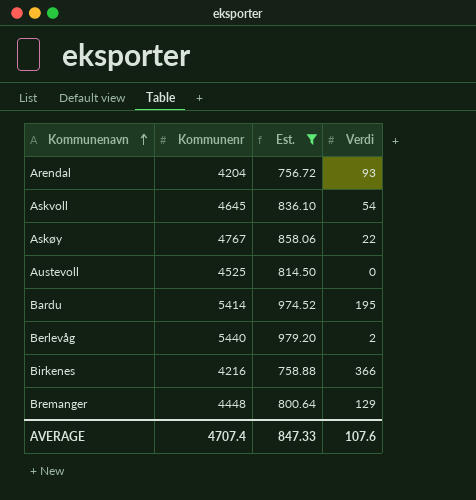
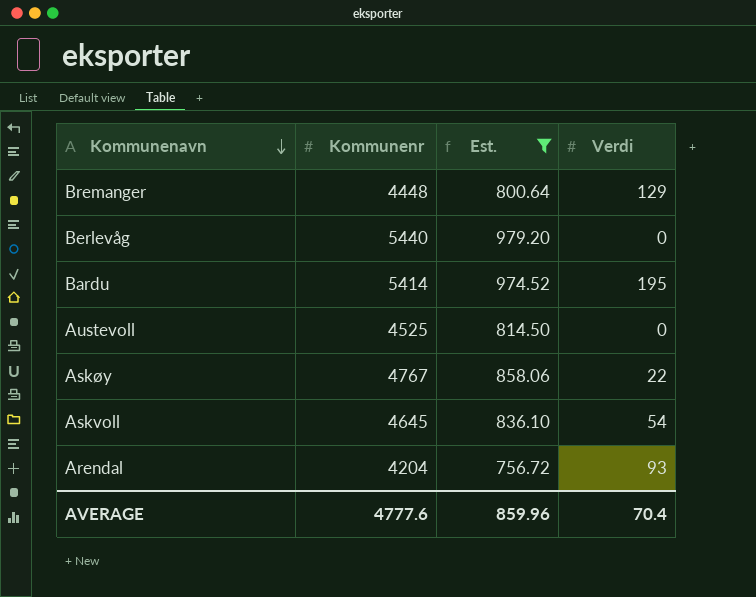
row order: Kommunenavn ascending -> Kommunenavn descending
row Birkenes: 4216 | 758.88 | 366 -> none
Berlevåg | Verdi: 2 -> 0
AVERAGE | Kommunenr: 4707.4 -> 4777.6
AVERAGE | Est.: 847.33 -> 859.96
AVERAGE | Verdi: 107.6 -> 70.4

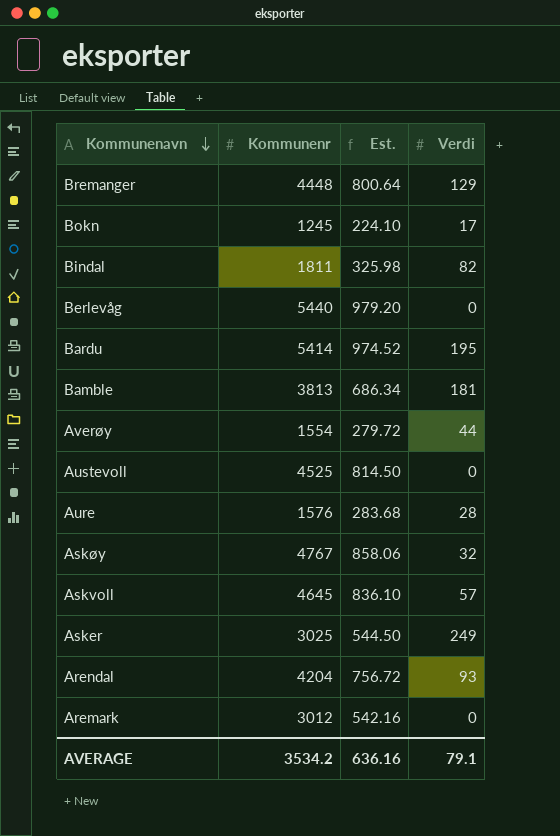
filter: Est. >= 756.72 -> none
Askøy | Verdi: 22 -> 32
Askvoll | Verdi: 54 -> 57
AVERAGE | Kommunenr: 4777.6 -> 3534.2
AVERAGE | Est.: 859.96 -> 636.16
AVERAGE | Verdi: 70.4 -> 79.1

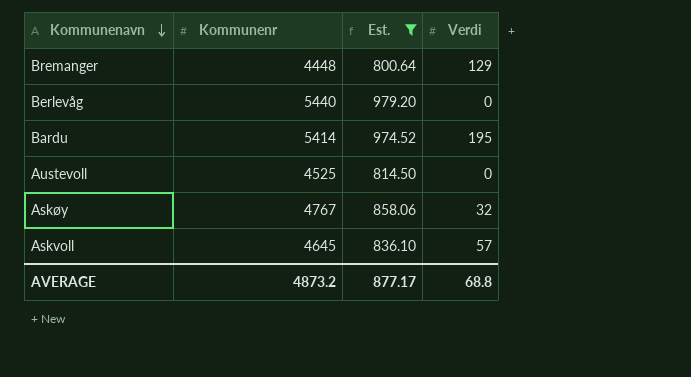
filter: none -> Est. >= 800.64
AVERAGE | Kommunenr: 3534.2 -> 4873.2
AVERAGE | Est.: 636.16 -> 877.17
AVERAGE | Verdi: 79.1 -> 68.8

